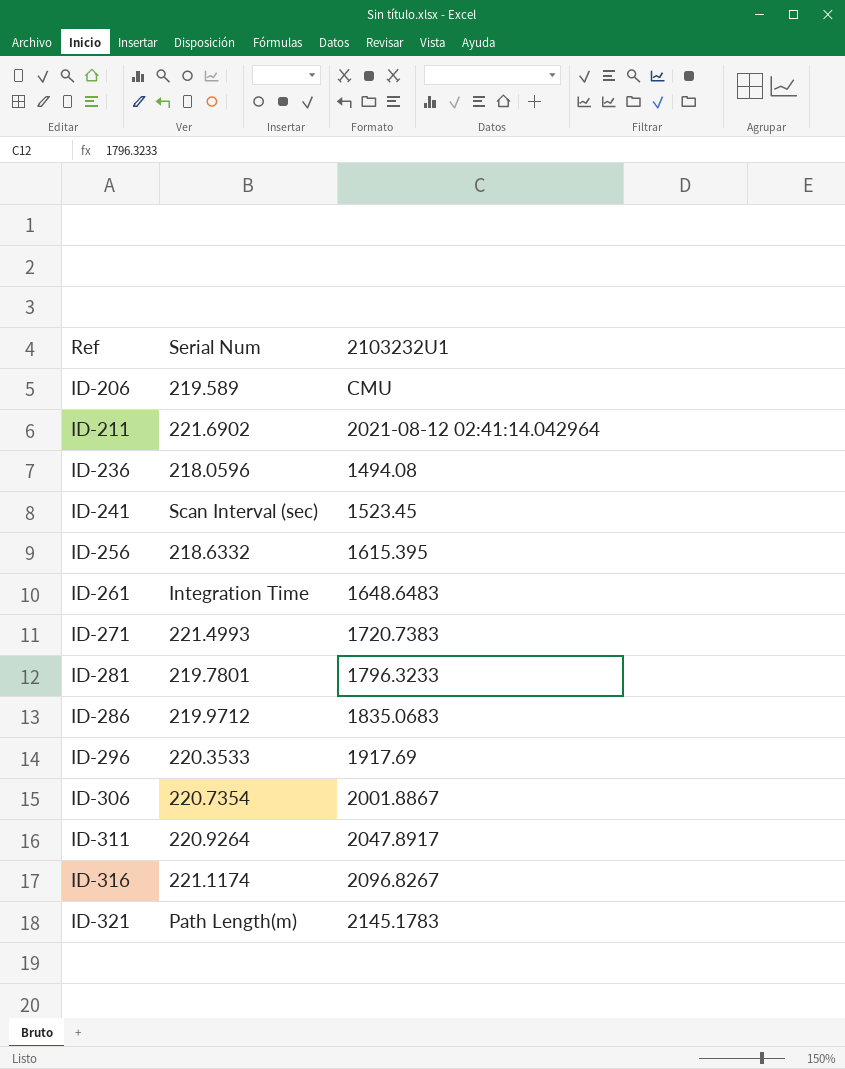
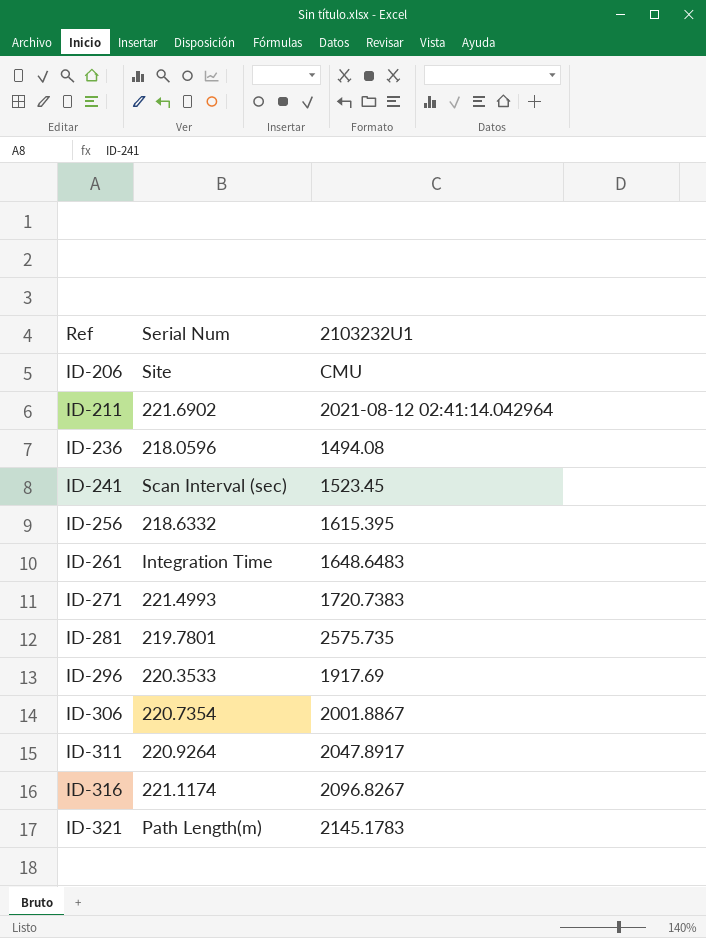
row ID-286: 219.9712 | 1835.0683 -> none
ID-206 | Serial Num: 219.589 -> Site
ID-281 | 2103232U1: 1796.3233 -> 2575.735

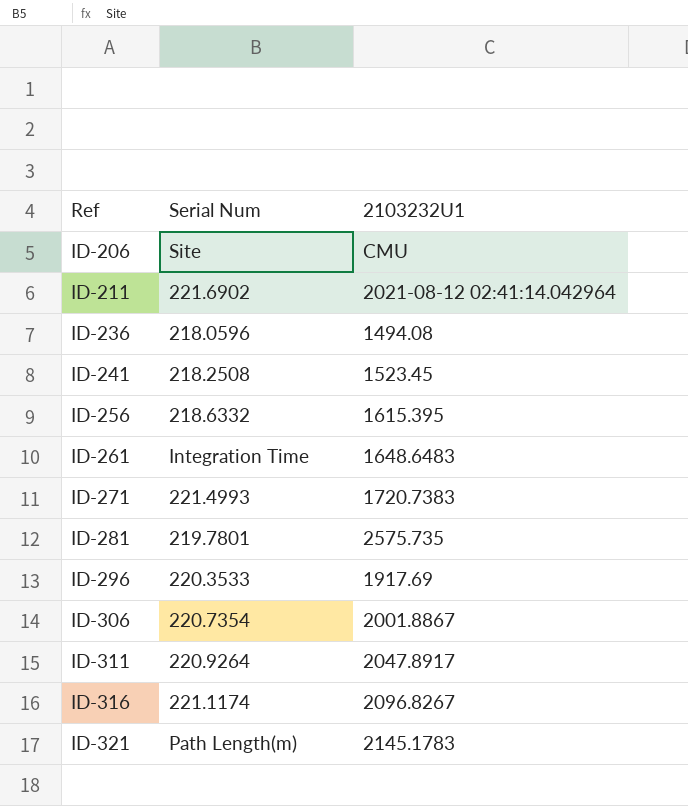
ID-241 | Serial Num: Scan Interval (sec) -> 218.2508

